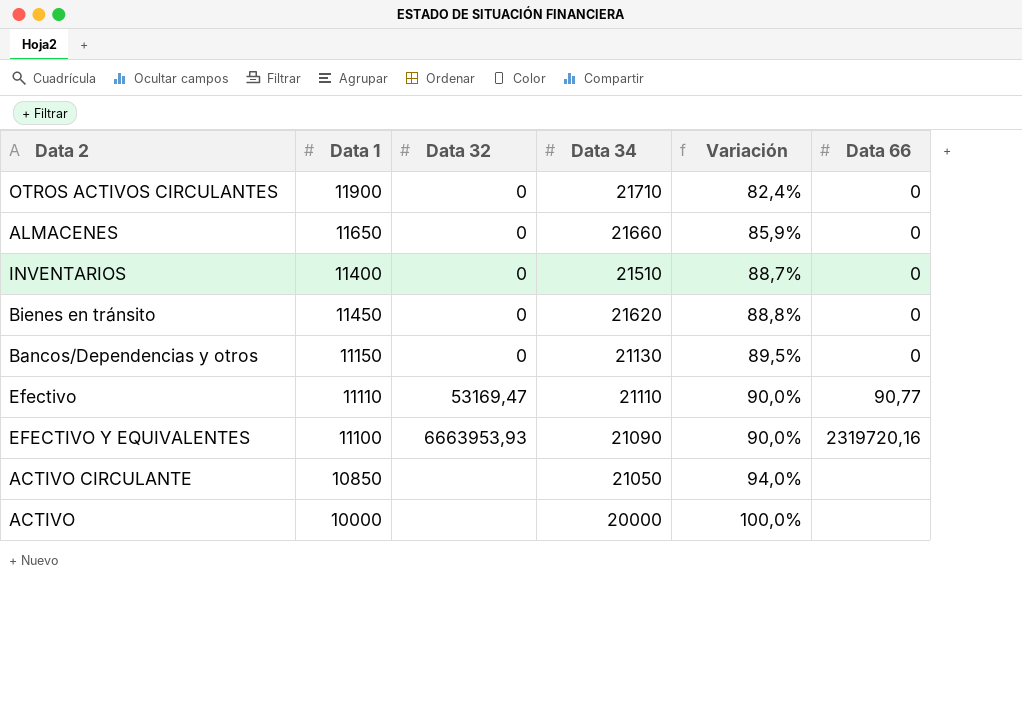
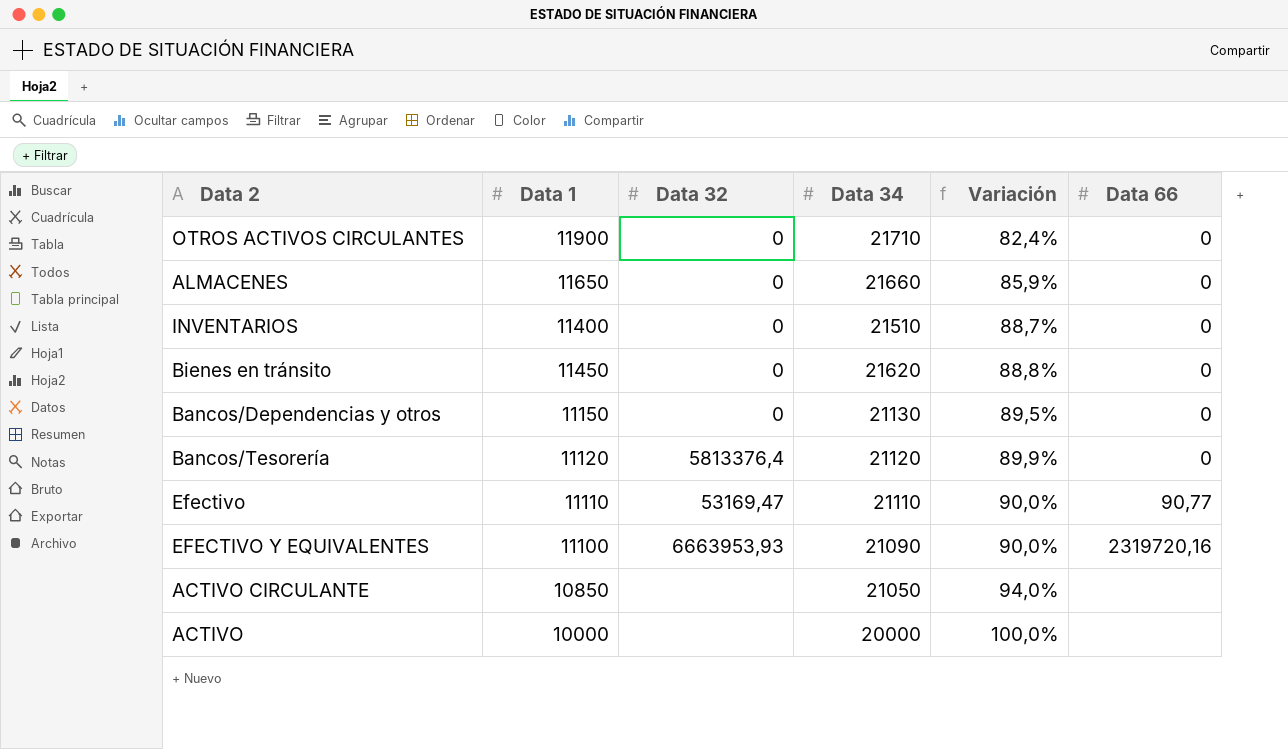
row Bancos/Tesorería: none -> 11120 | 5813376,4 | 21120 | 89,9% | 0

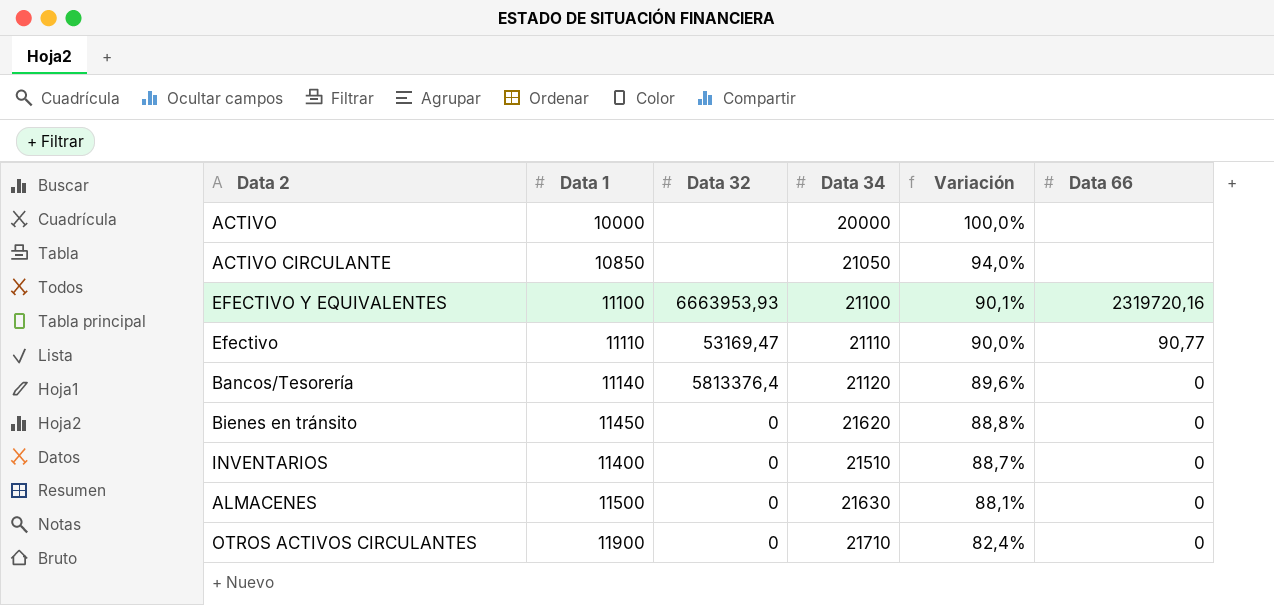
row order: Variación ascending -> Variación descending
row Bancos/Dependencias y otros: 11150 | 0 | 21130 | 89,5% | 0 -> none
EFECTIVO Y EQUIVALENTES | Data 34: 21090 -> 21100
EFECTIVO Y EQUIVALENTES | Variación: 90,0% -> 90,1%
Bancos/Tesorería | Data 1: 11120 -> 11140
Bancos/Tesorería | Variación: 89,9% -> 89,6%
ALMACENES | Data 1: 11650 -> 11500
ALMACENES | Data 34: 21660 -> 21630
ALMACENES | Variación: 85,9% -> 88,1%

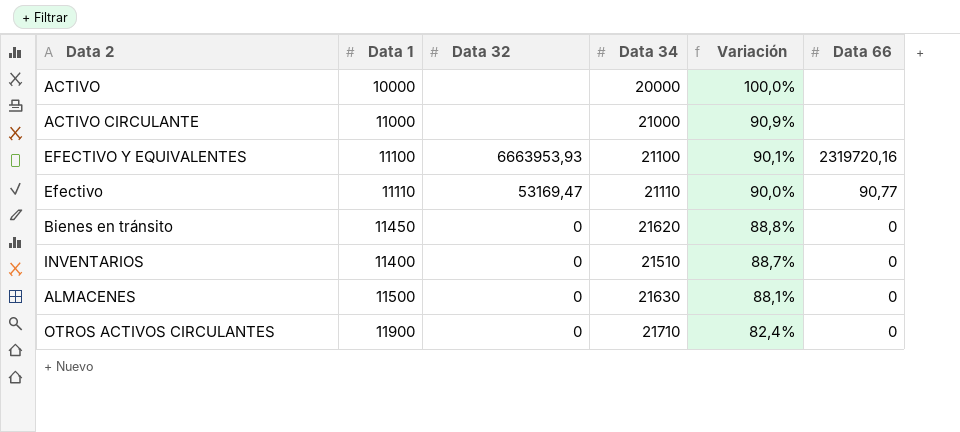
row Bancos/Tesorería: 11140 | 5813376,4 | 21120 | 89,6% | 0 -> none
ACTIVO CIRCULANTE | Data 1: 10850 -> 11000
ACTIVO CIRCULANTE | Data 34: 21050 -> 21000
ACTIVO CIRCULANTE | Variación: 94,0% -> 90,9%

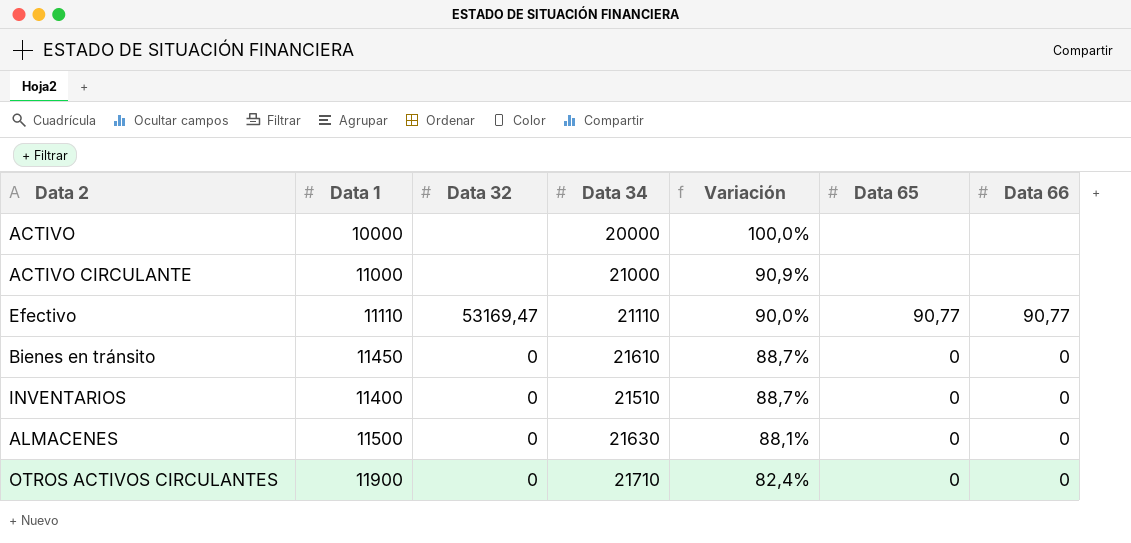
column Data 65 | position: none -> 6
row EFECTIVO Y EQUIVALENTES: 11100 | 6663953,93 | 21100 | 90,1% | 2319720,16 -> none
Bienes en tránsito | Data 34: 21620 -> 21610
Bienes en tránsito | Variación: 88,8% -> 88,7%

